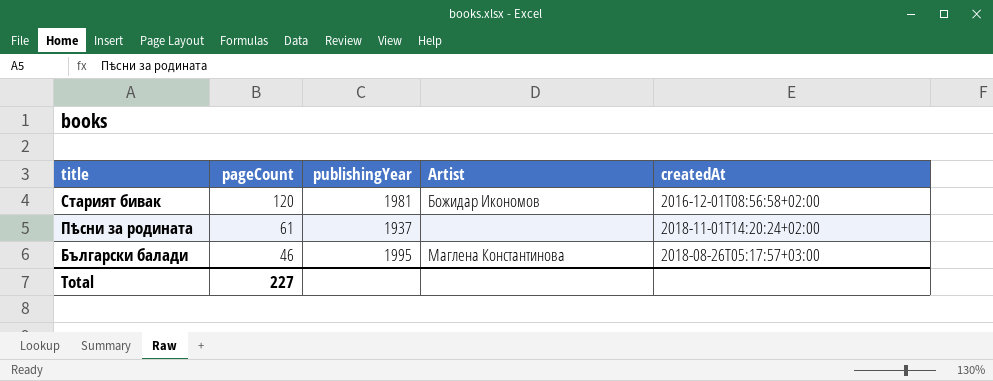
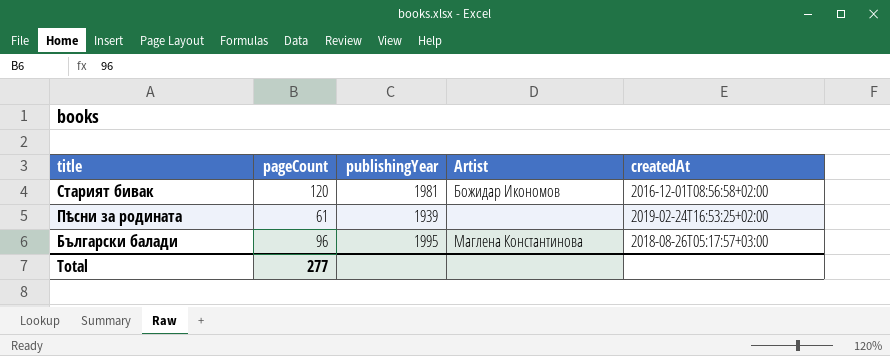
Пѣсни за родината | publishingYear: 1937 -> 1939
Пѣсни за родината | createdAt: 2018-11-01T14:20:24+02:00 -> 2019-02-24T16:53:25+02:00
Български балади | pageCount: 46 -> 96
Total | pageCount: 227 -> 277

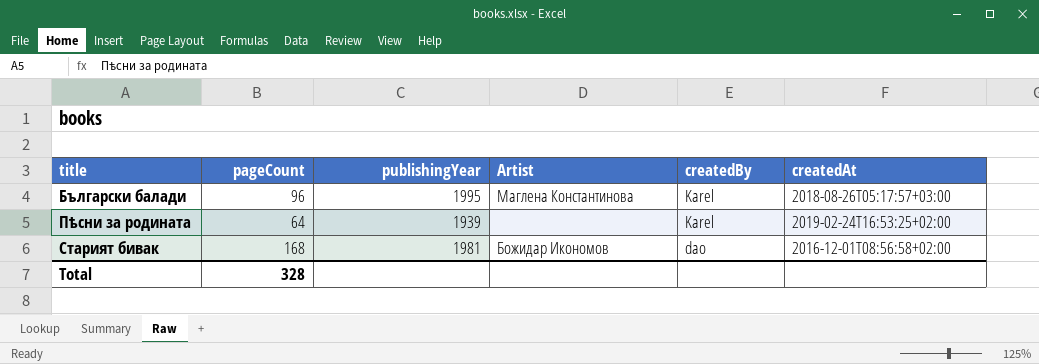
row order: title descending -> title ascending
column createdBy | position: none -> 5
Пѣсни за родината | pageCount: 61 -> 64
Старият бивак | pageCount: 120 -> 168
Total | pageCount: 277 -> 328

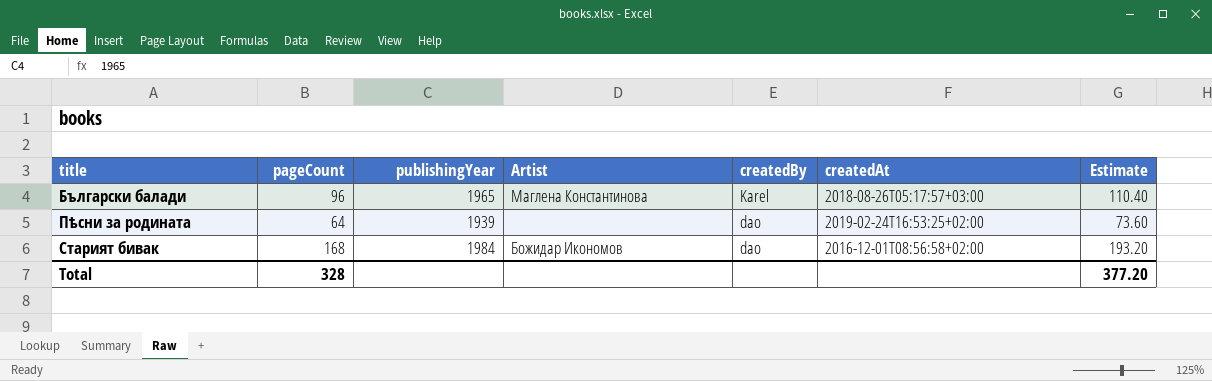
column Estimate | formula: none -> [pageCount] * 1.15
Български балади | publishingYear: 1995 -> 1965
Пѣсни за родината | createdBy: Karel -> dao
Старият бивак | publishingYear: 1981 -> 1984

